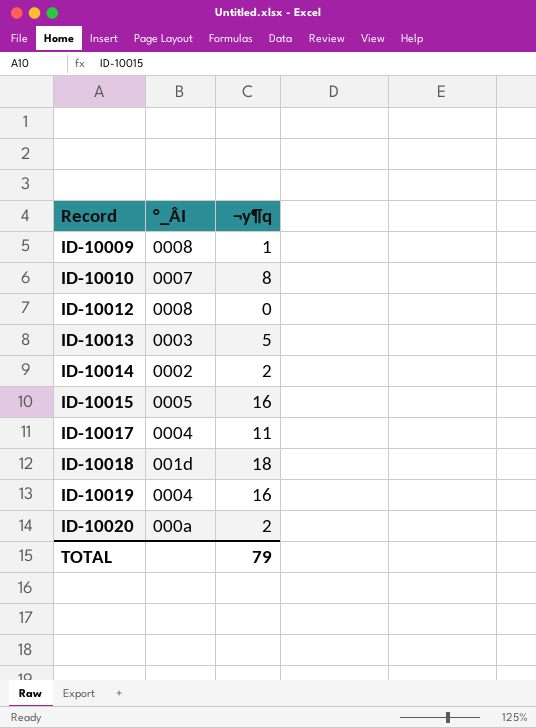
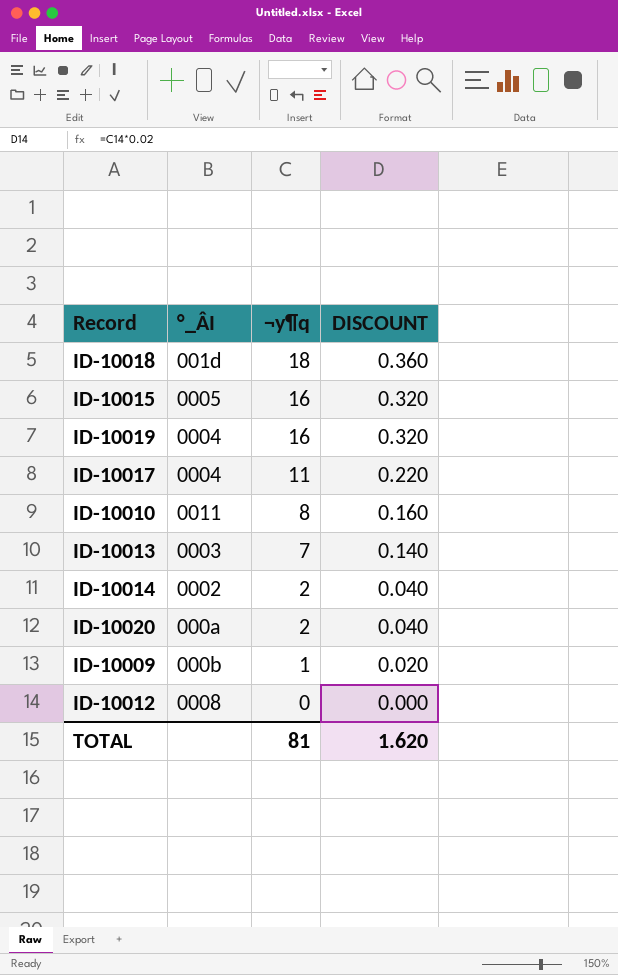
row order: Record ascending -> ¬y¶q descending
column DISCOUNT | formula: none -> [¬y¶q] * 0.02
ID-10010 | °_ÂI: 0007 -> 0011
ID-10013 | ¬y¶q: 5 -> 7
ID-10009 | °_ÂI: 0008 -> 000b
TOTAL | ¬y¶q: 79 -> 81

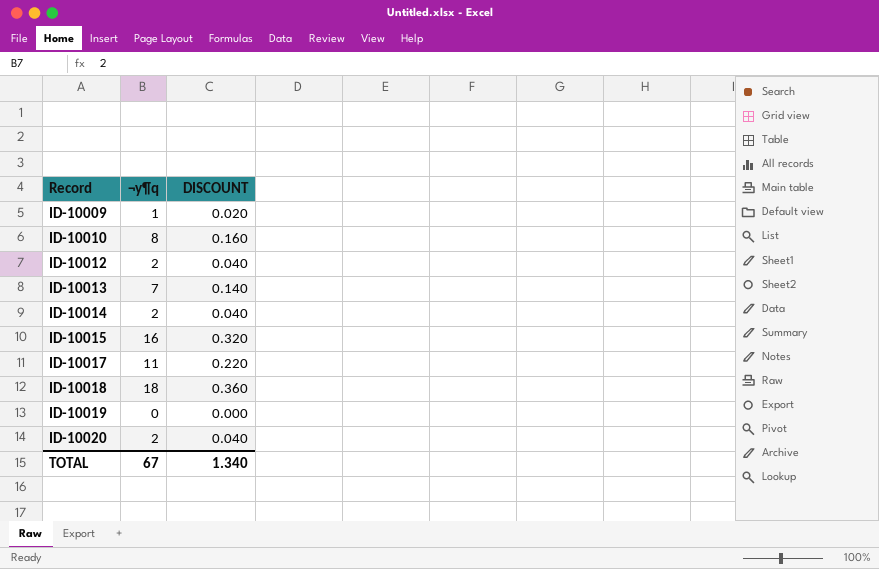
row order: ¬y¶q descending -> Record ascending
column °_ÂI | position: 2 -> none
ID-10012 | ¬y¶q: 0 -> 2
ID-10012 | DISCOUNT: 0.000 -> 0.040
ID-10019 | ¬y¶q: 16 -> 0
ID-10019 | DISCOUNT: 0.320 -> 0.000
TOTAL | ¬y¶q: 81 -> 67
TOTAL | DISCOUNT: 1.620 -> 1.340

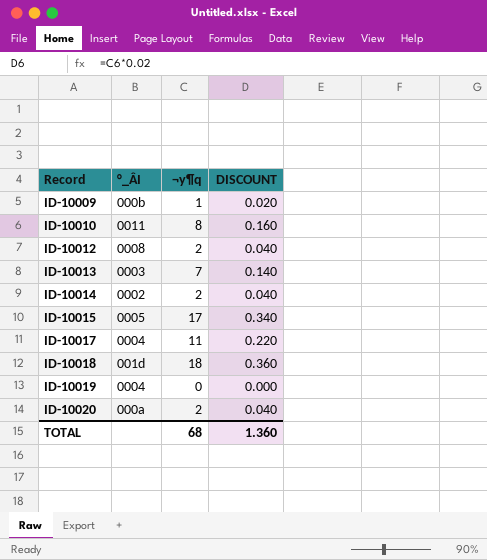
column °_ÂI | position: none -> 2
ID-10015 | ¬y¶q: 16 -> 17
ID-10015 | DISCOUNT: 0.320 -> 0.340
TOTAL | ¬y¶q: 67 -> 68
TOTAL | DISCOUNT: 1.340 -> 1.360

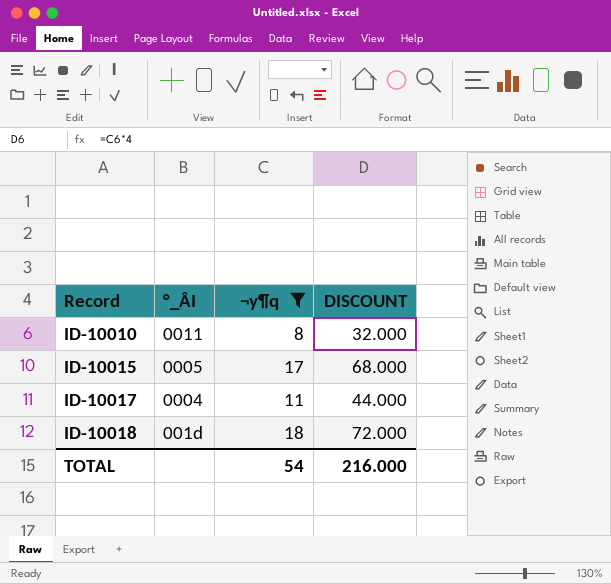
filter: none -> ¬y¶q >= 8
column DISCOUNT | formula: [¬y¶q] * 0.02 -> [¬y¶q] * 4
TOTAL | ¬y¶q: 68 -> 54
TOTAL | DISCOUNT: 1.360 -> 216.000

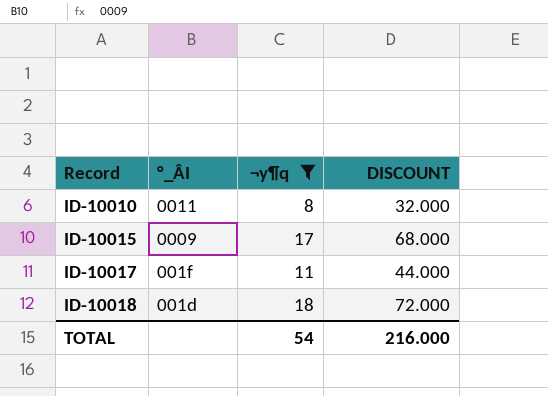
ID-10015 | °_ÂI: 0005 -> 0009
ID-10017 | °_ÂI: 0004 -> 001f

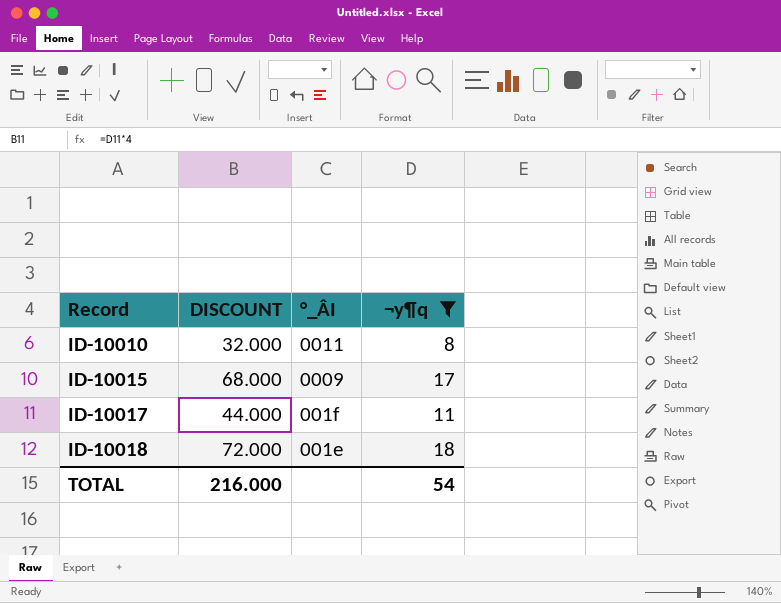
column DISCOUNT | position: 4 -> 2
ID-10018 | °_ÂI: 001d -> 001e

